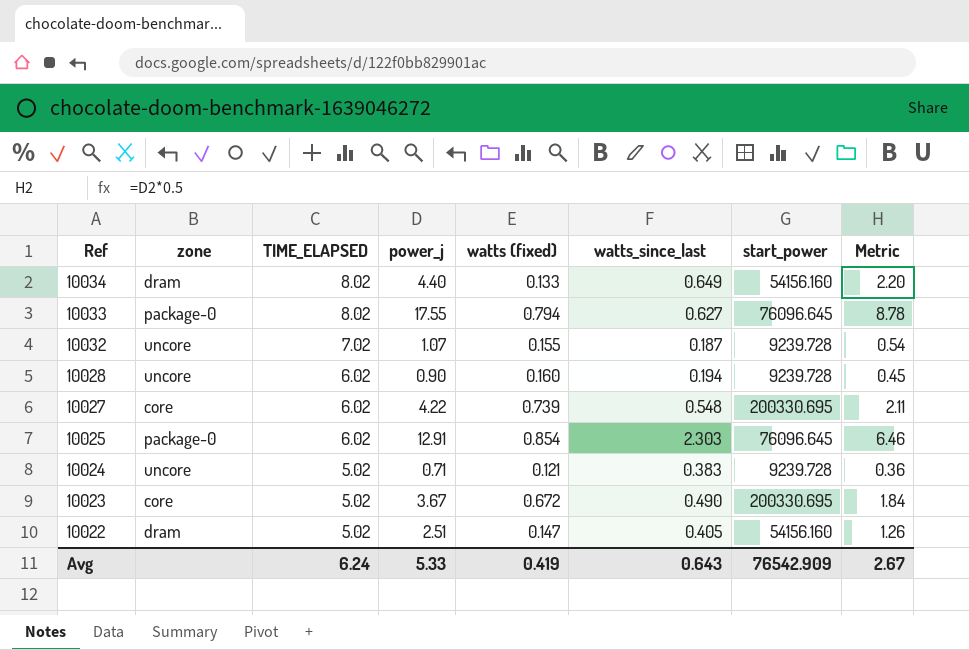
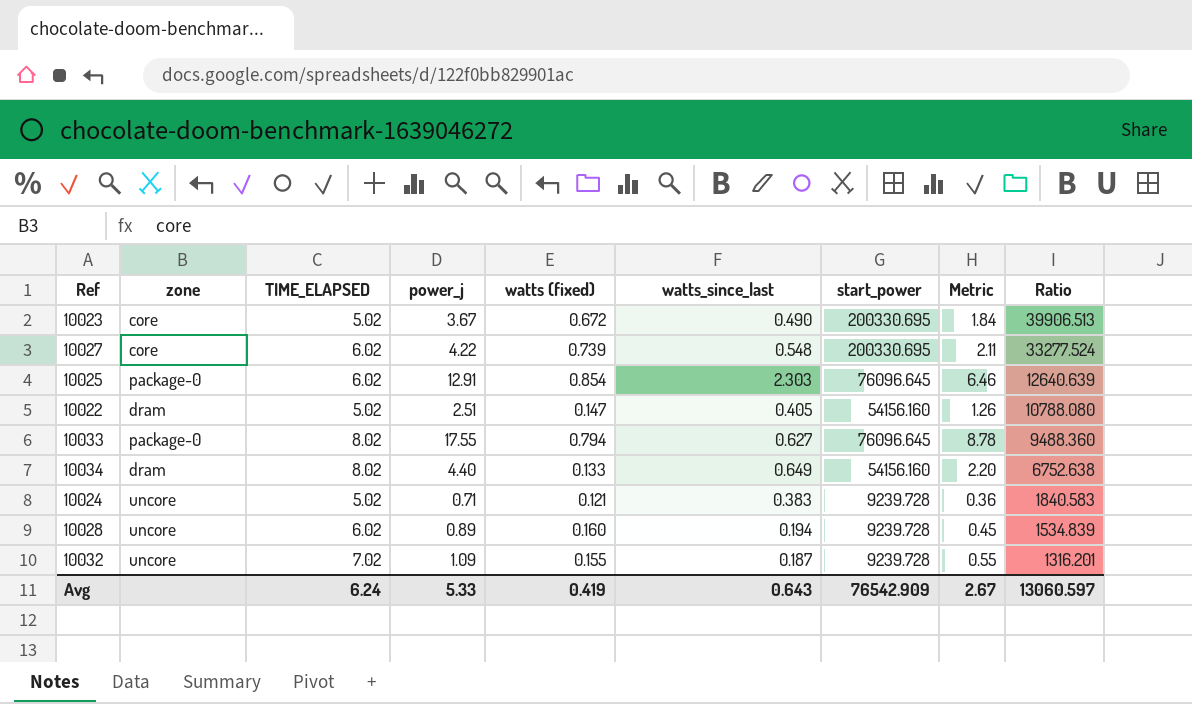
row order: Ref descending -> Ratio descending
column Ratio | formula: none -> [start_power] / [TIME_ELAPSED]
10028 | power_j: 0.90 -> 0.89
10032 | power_j: 1.07 -> 1.09
10032 | Metric: 0.54 -> 0.55

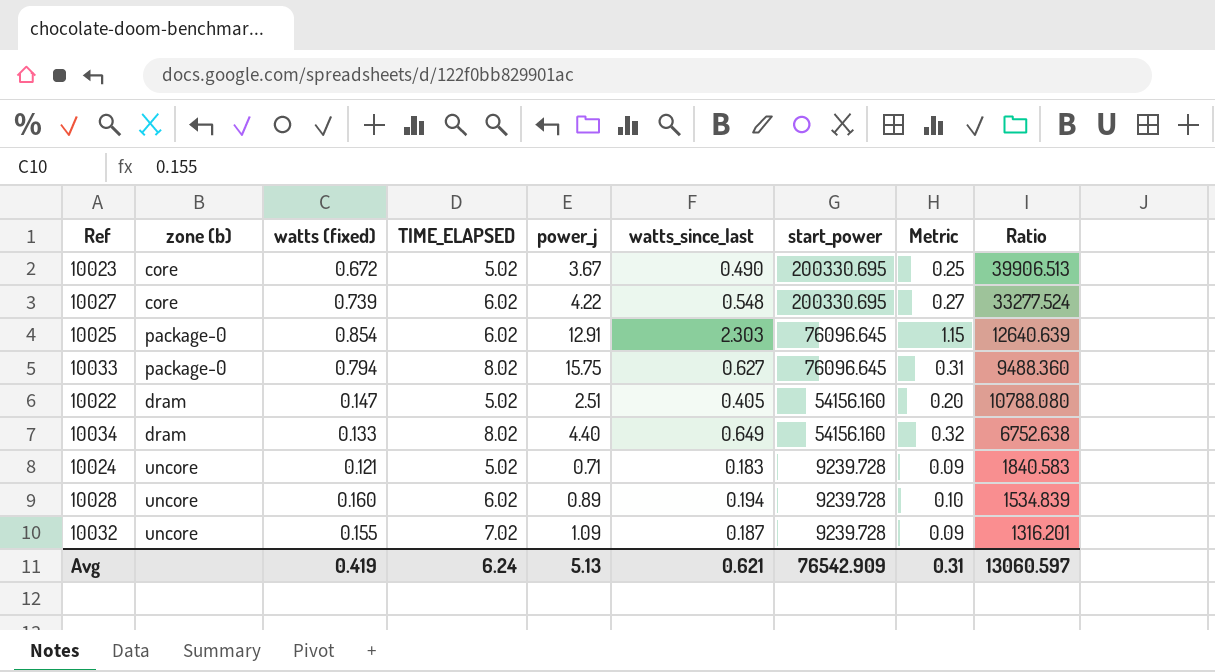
row order: Ratio descending -> start_power descending
column name: zone -> zone (b)
column watts (fixed) | position: 5 -> 3
column Metric | formula: [power_j] * 0.5 -> [watts_since_last] * 0.5
10033 | power_j: 17.55 -> 15.75
10024 | watts_since_last: 0.383 -> 0.183
Avg | power_j: 5.33 -> 5.13
Avg | watts_since_last: 0.643 -> 0.621
Avg | Metric: 2.67 -> 0.31

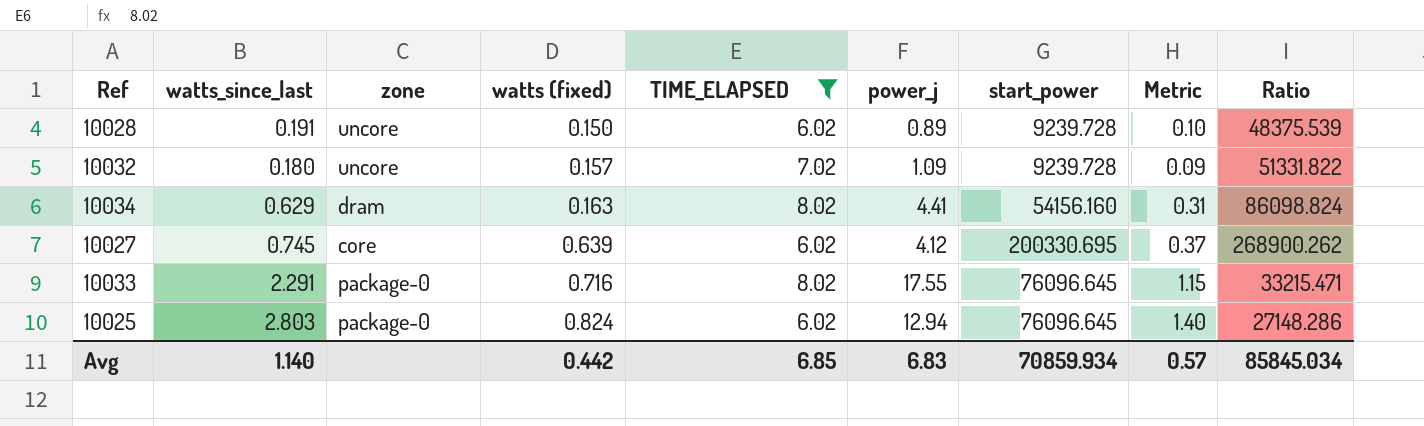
filter: none -> TIME_ELAPSED != 5.02
row order: start_power descending -> watts (fixed) ascending
column watts_since_last | position: 6 -> 2
column name: zone (b) -> zone
column Ratio | formula: [start_power] / [TIME_ELAPSED] -> [start_power] / [watts_since_last]
10028 | watts_since_last: 0.194 -> 0.191
10028 | watts (fixed): 0.160 -> 0.150
10032 | watts_since_last: 0.187 -> 0.180
10032 | watts (fixed): 0.155 -> 0.157
10034 | watts_since_last: 0.649 -> 0.629
10034 | watts (fixed): 0.133 -> 0.163
10034 | power_j: 4.40 -> 4.41
10034 | Metric: 0.32 -> 0.31
10027 | watts_since_last: 0.548 -> 0.745
10027 | watts (fixed): 0.739 -> 0.639
10027 | power_j: 4.22 -> 4.12
10027 | Metric: 0.27 -> 0.37
10033 | watts_since_last: 0.627 -> 2.291
10033 | watts (fixed): 0.794 -> 0.716
10033 | power_j: 15.75 -> 17.55
10033 | Metric: 0.31 -> 1.15
10025 | watts_since_last: 2.303 -> 2.803
10025 | watts (fixed): 0.854 -> 0.824
10025 | power_j: 12.91 -> 12.94
10025 | Metric: 1.15 -> 1.40
Avg | watts_since_last: 0.621 -> 1.140
Avg | watts (fixed): 0.419 -> 0.442
Avg | TIME_ELAPSED: 6.24 -> 6.85
Avg | power_j: 5.13 -> 6.83
Avg | start_power: 76542.909 -> 70859.934
Avg | Metric: 0.31 -> 0.57
Avg | Ratio: 13060.597 -> 85845.034

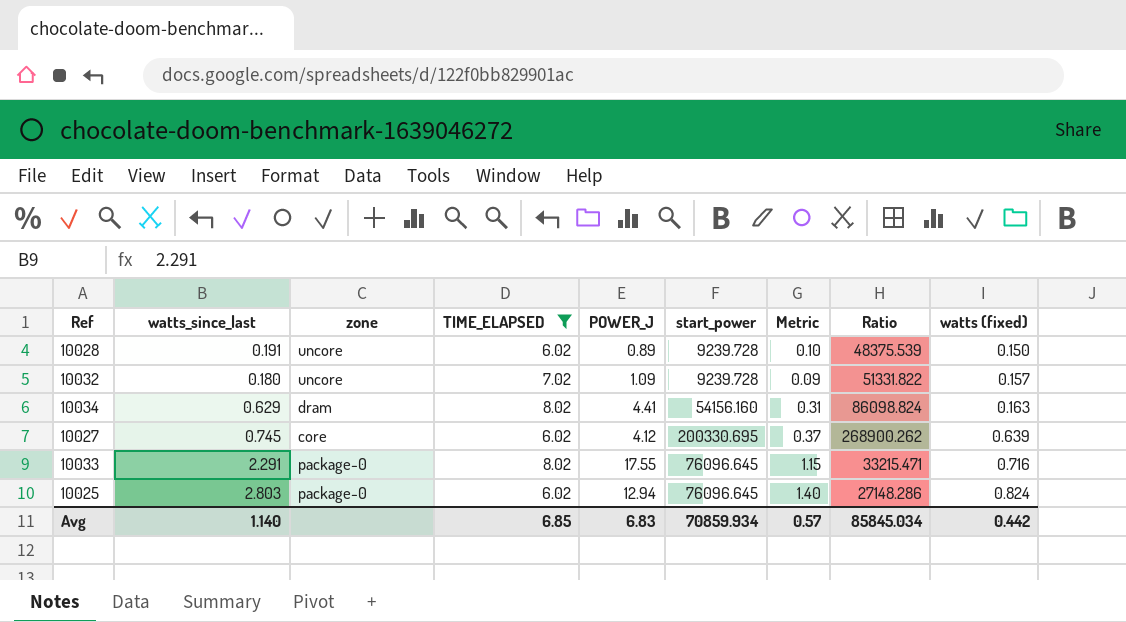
column name: power_j -> POWER_J
column watts (fixed) | position: 4 -> 9

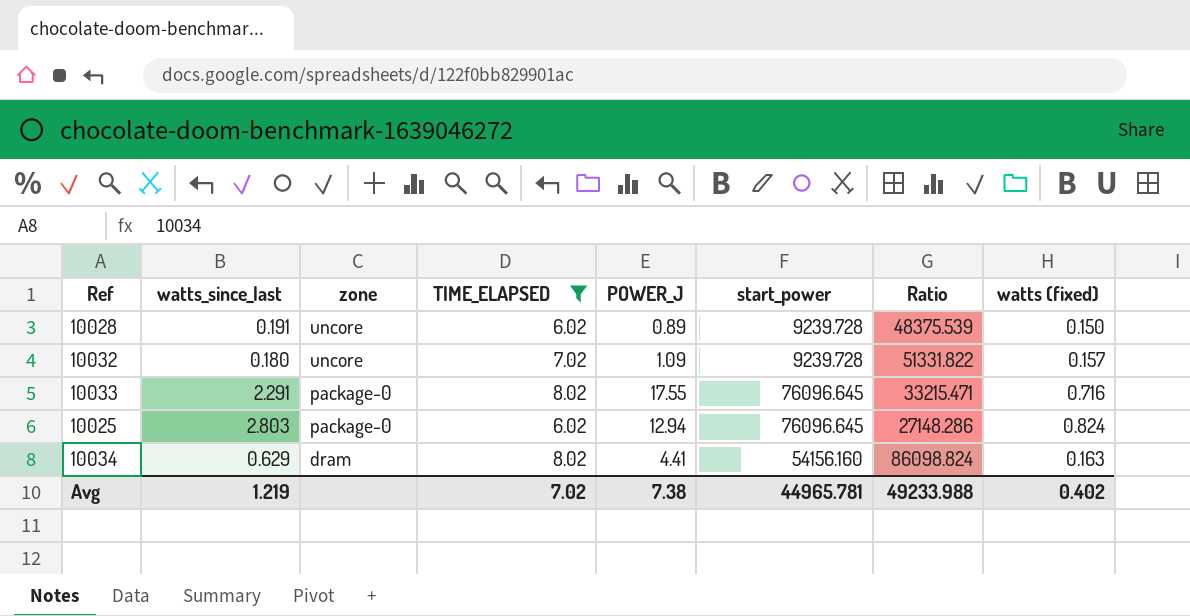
row order: watts (fixed) ascending -> zone descending
column Metric | formula: [watts_since_last] * 0.5 -> none
row 10027: 0.745 | core | 6.02 | 4.12 | 200330.695 | 0.37 | 268900.262 | 0.639 -> none
Avg | watts_since_last: 1.140 -> 1.219
Avg | TIME_ELAPSED: 6.85 -> 7.02
Avg | POWER_J: 6.83 -> 7.38
Avg | start_power: 70859.934 -> 44965.781
Avg | Ratio: 85845.034 -> 49233.988
Avg | watts (fixed): 0.442 -> 0.402

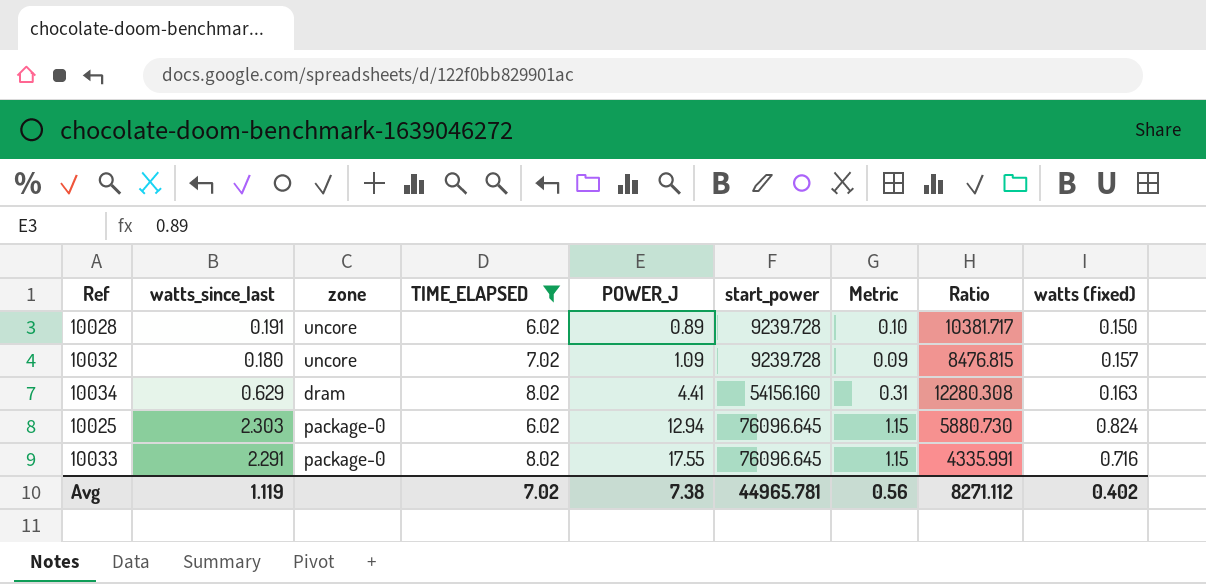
row order: zone descending -> POWER_J ascending
column Metric | formula: none -> [watts_since_last] * 0.5
column Ratio | formula: [start_power] / [watts_since_last] -> [start_power] / [POWER_J]
10025 | watts_since_last: 2.803 -> 2.303
Avg | watts_since_last: 1.219 -> 1.119
Avg | Ratio: 49233.988 -> 8271.112

